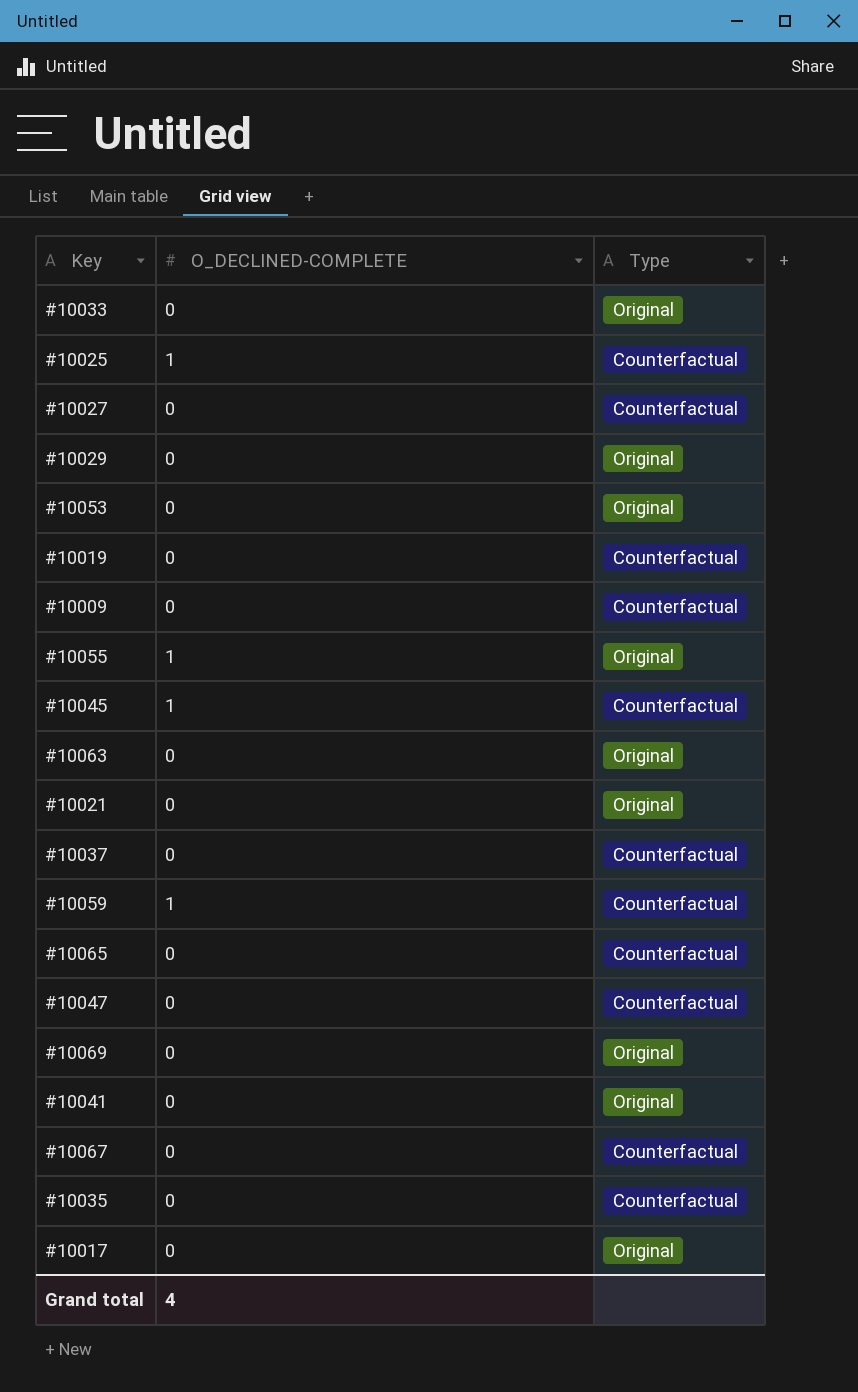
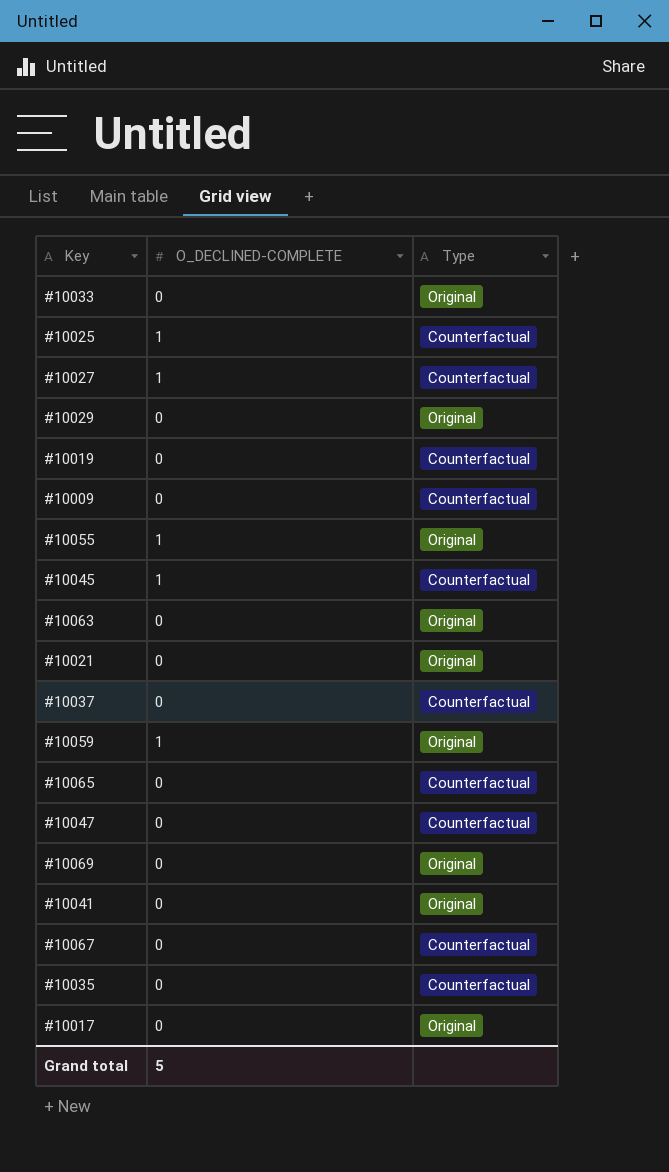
row #10053: 0 | Original -> none
#10027 | O_DECLINED-COMPLETE: 0 -> 1
#10059 | Type: Counterfactual -> Original
Grand total | O_DECLINED-COMPLETE: 4 -> 5

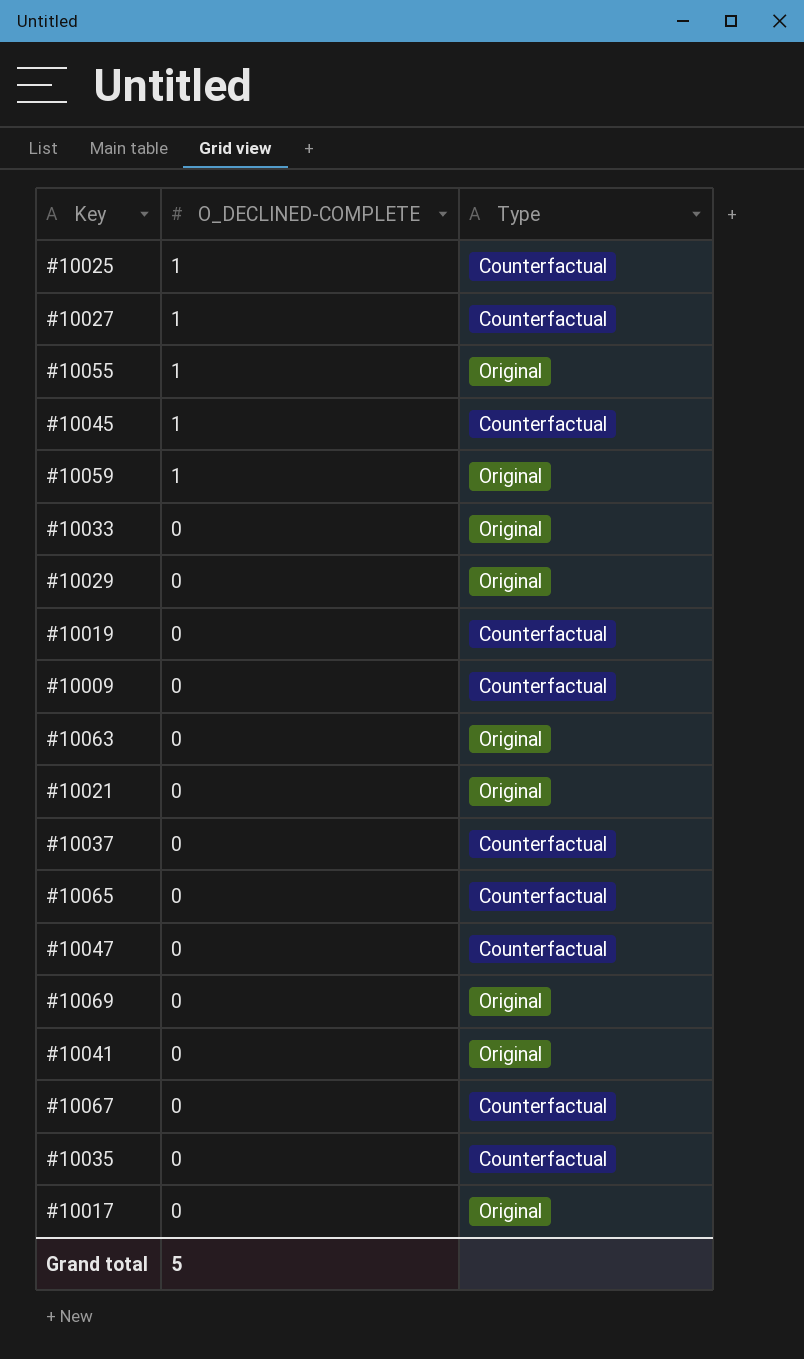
row order: none -> O_DECLINED-COMPLETE descending

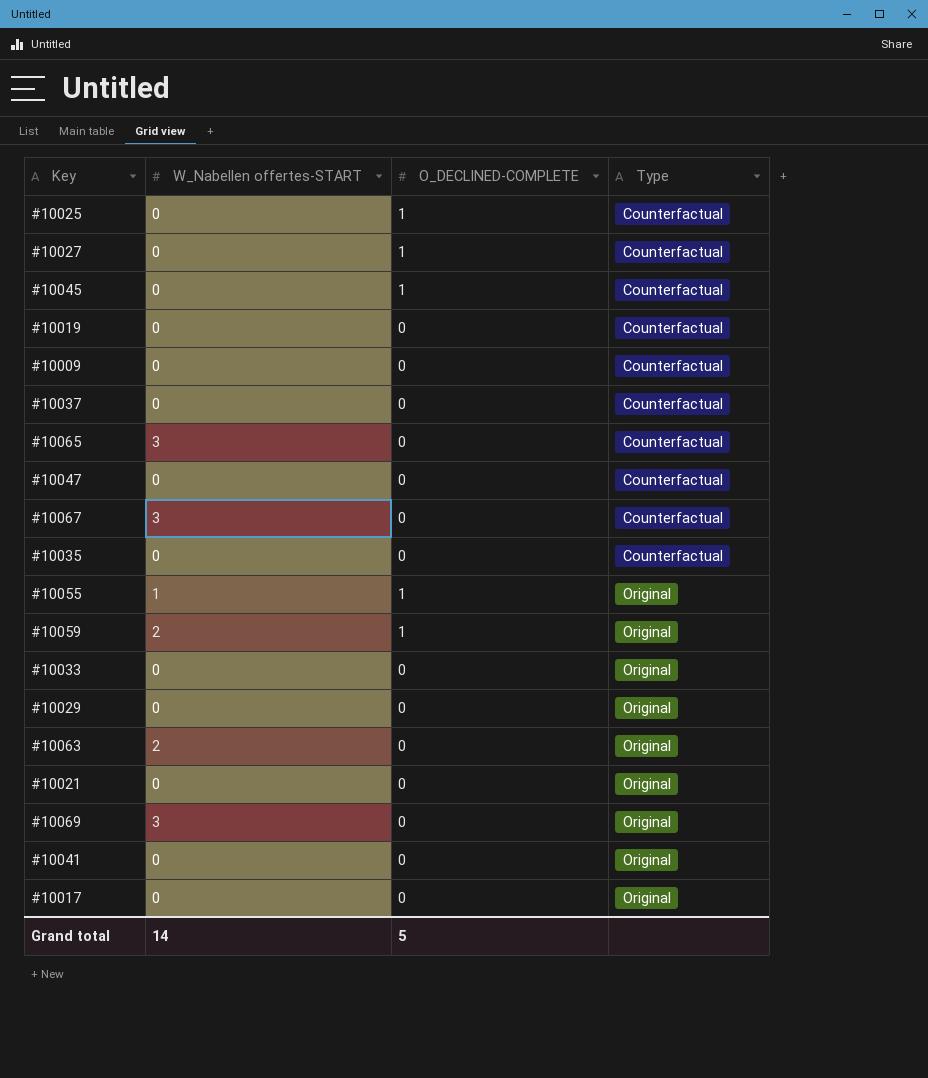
row order: O_DECLINED-COMPLETE descending -> Type ascending
column W_Nabellen offertes-START | position: none -> 2

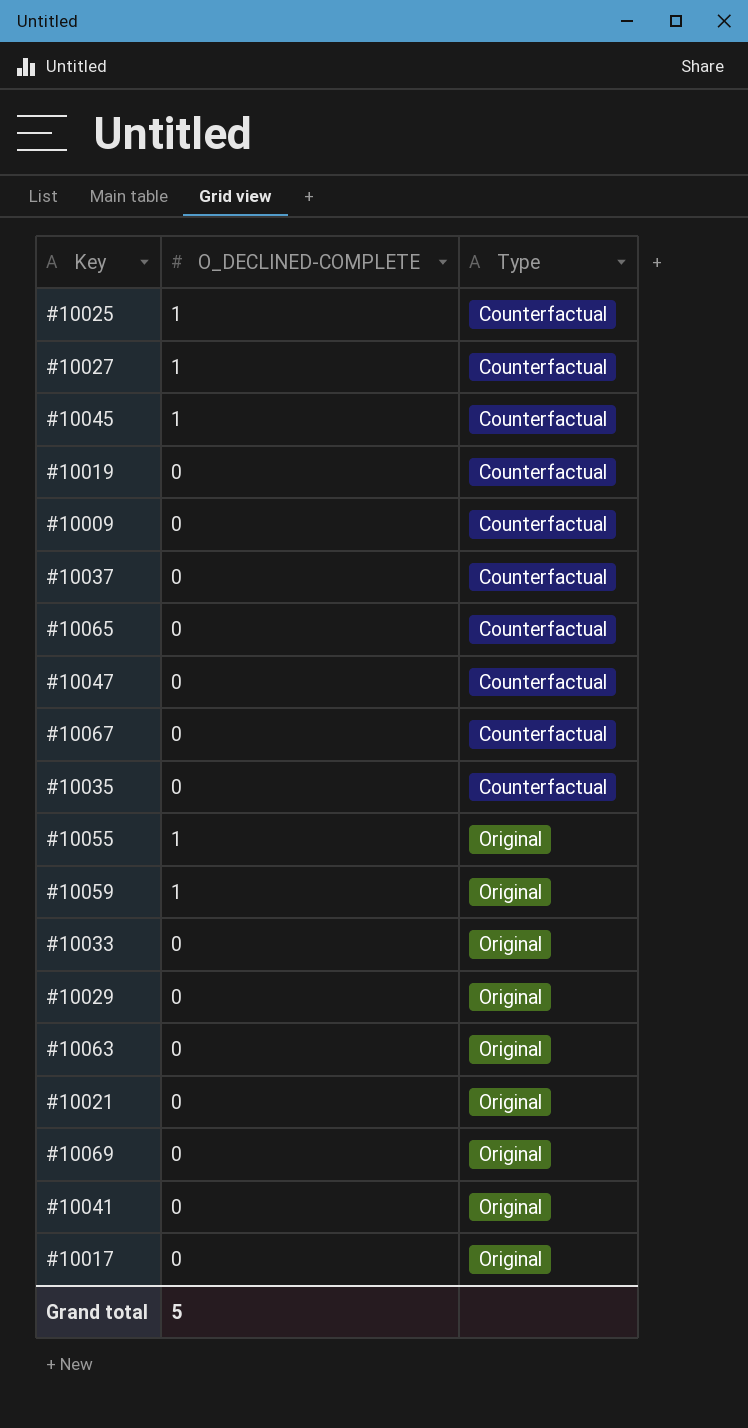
column W_Nabellen offertes-START | position: 2 -> none

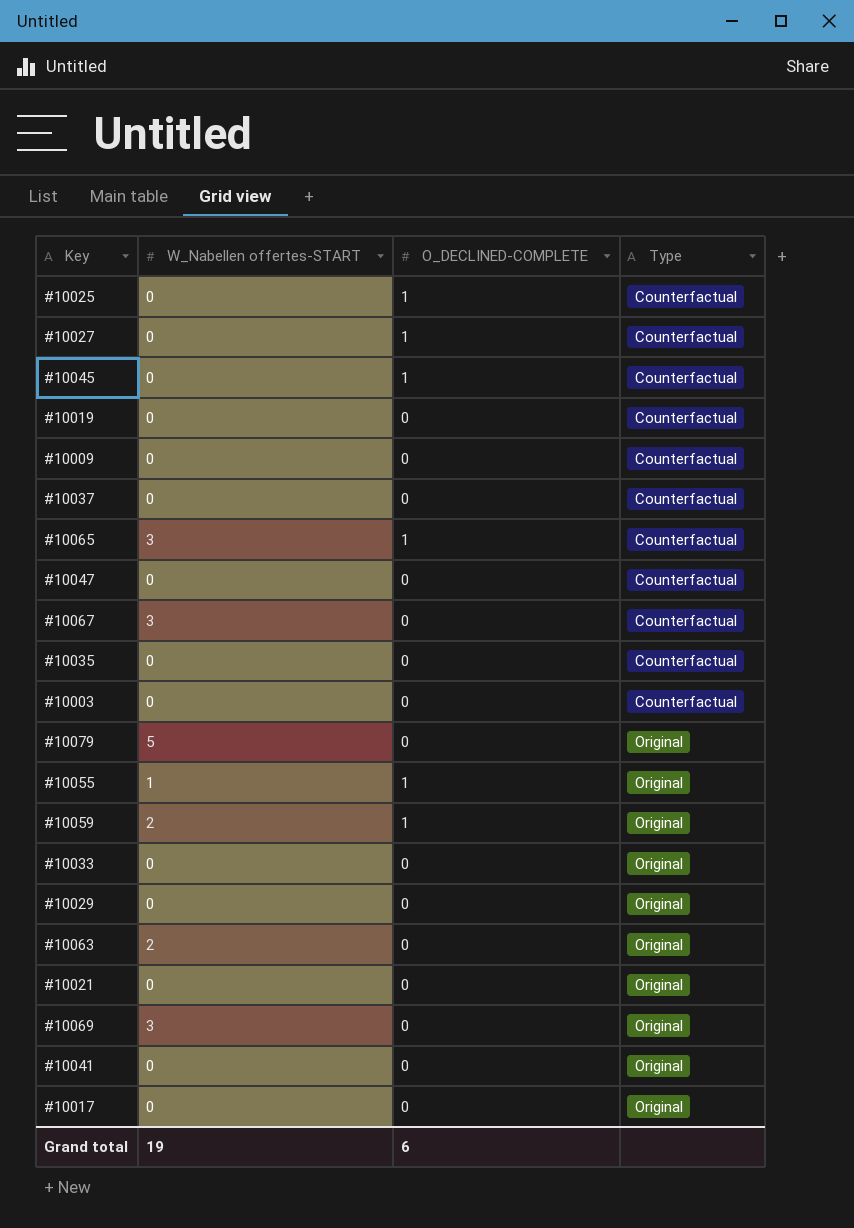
column W_Nabellen offertes-START | position: none -> 2
#10065 | O_DECLINED-COMPLETE: 0 -> 1
row #10003: none -> 0 | 0 | Counterfactual
row #10079: none -> 5 | 0 | Original
Grand total | O_DECLINED-COMPLETE: 5 -> 6

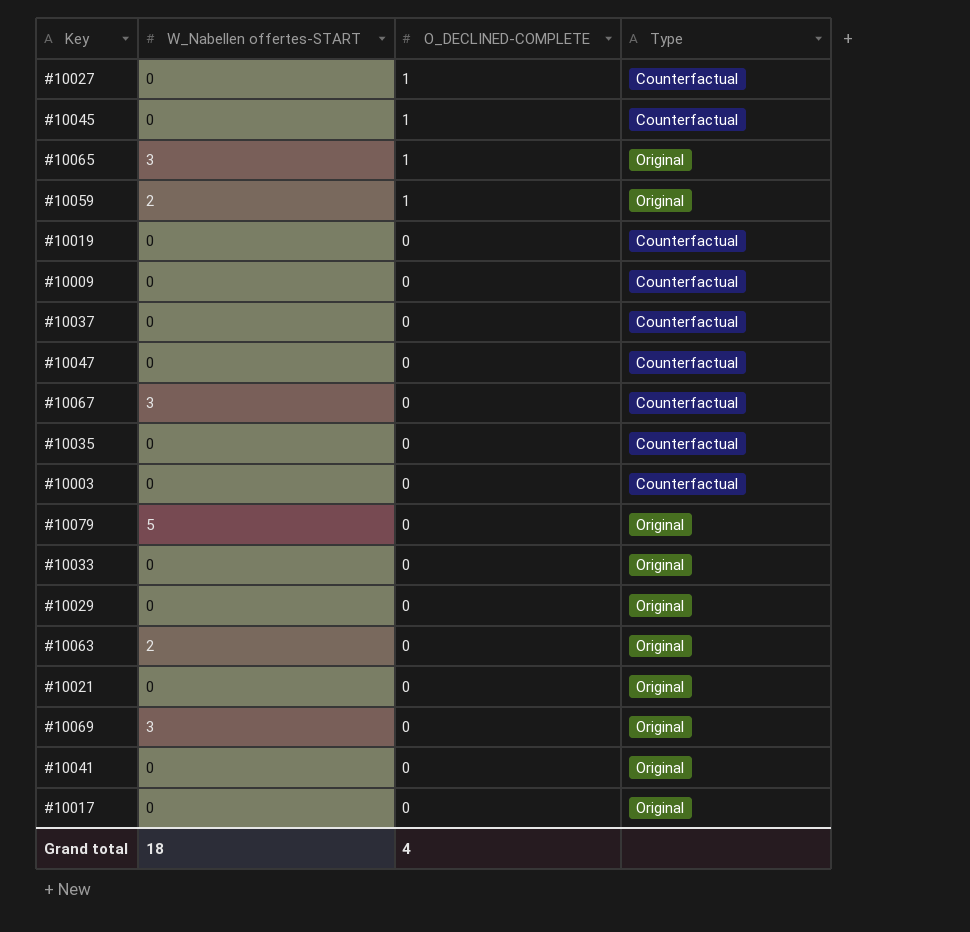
row order: Type ascending -> O_DECLINED-COMPLETE descending
row #10025: 0 | 1 | Counterfactual -> none
row #10055: 1 | 1 | Original -> none
#10065 | Type: Counterfactual -> Original
Grand total | W_Nabellen offertes-START: 19 -> 18
Grand total | O_DECLINED-COMPLETE: 6 -> 4

